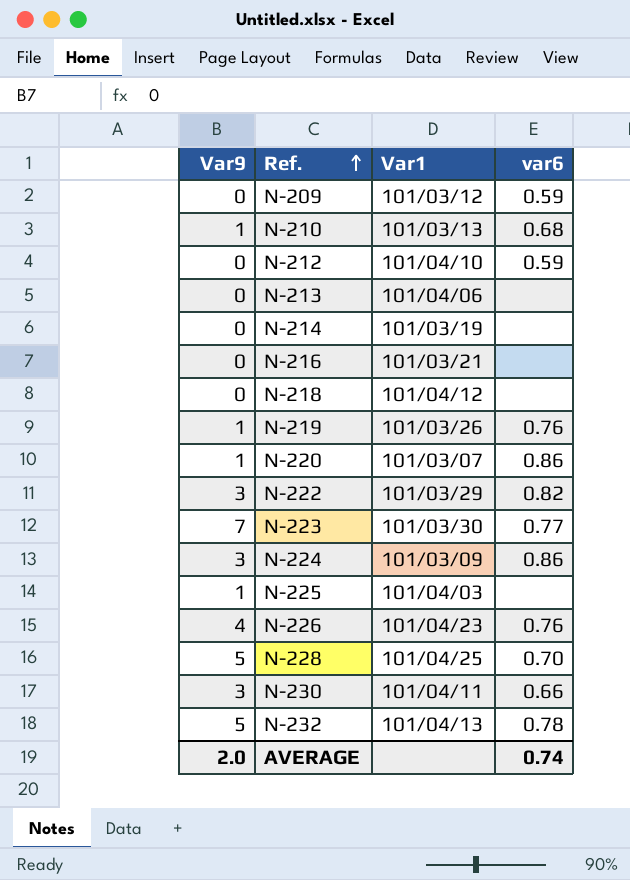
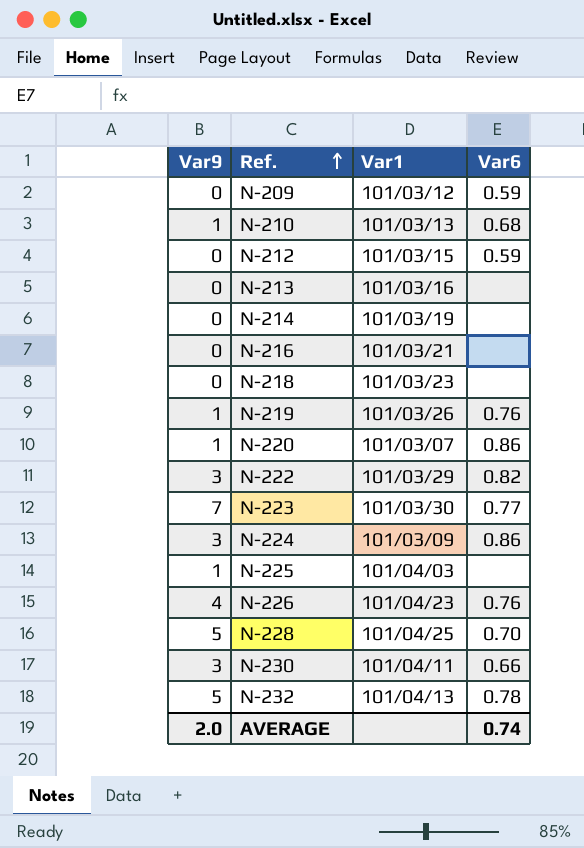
column name: var6 -> Var6
N-212 | Var1: 101/04/10 -> 101/03/15
N-213 | Var1: 101/04/06 -> 101/03/16
N-218 | Var1: 101/04/12 -> 101/03/23

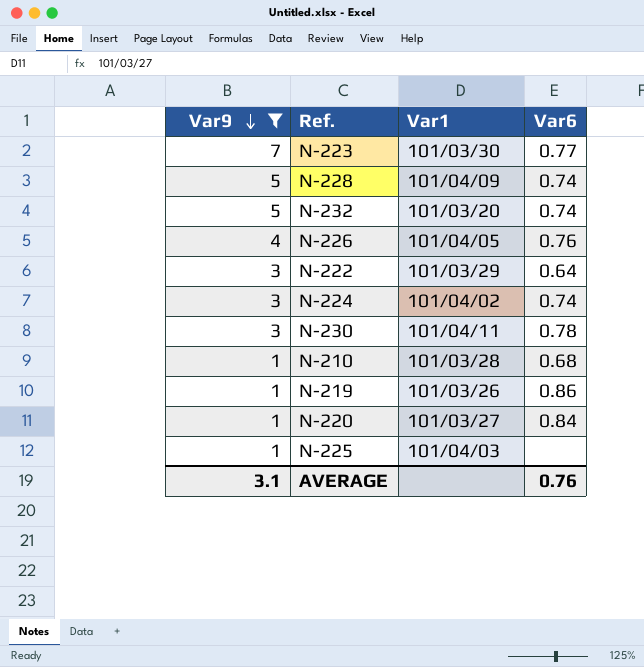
filter: none -> Var9 != 0
row order: Ref. ascending -> Var9 descending
N-228 | Var1: 101/04/25 -> 101/04/09
N-228 | Var6: 0.70 -> 0.74
N-232 | Var1: 101/04/13 -> 101/03/20
N-232 | Var6: 0.78 -> 0.74
N-226 | Var1: 101/04/23 -> 101/04/05
N-222 | Var6: 0.82 -> 0.64
N-224 | Var1: 101/03/09 -> 101/04/02
N-224 | Var6: 0.86 -> 0.74
N-230 | Var6: 0.66 -> 0.78
N-210 | Var1: 101/03/13 -> 101/03/28
N-219 | Var6: 0.76 -> 0.86
N-220 | Var1: 101/03/07 -> 101/03/27
N-220 | Var6: 0.86 -> 0.84
AVERAGE | Var9: 2.0 -> 3.1
AVERAGE | Var6: 0.74 -> 0.76

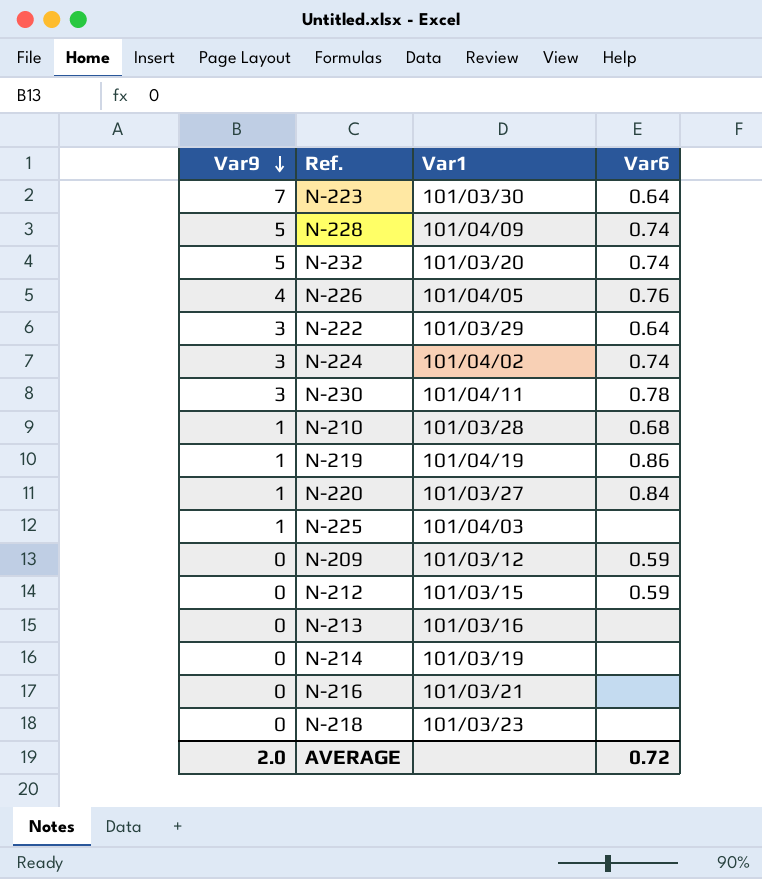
filter: Var9 != 0 -> none
N-223 | Var6: 0.77 -> 0.64
N-219 | Var1: 101/03/26 -> 101/04/19
AVERAGE | Var9: 3.1 -> 2.0
AVERAGE | Var6: 0.76 -> 0.72

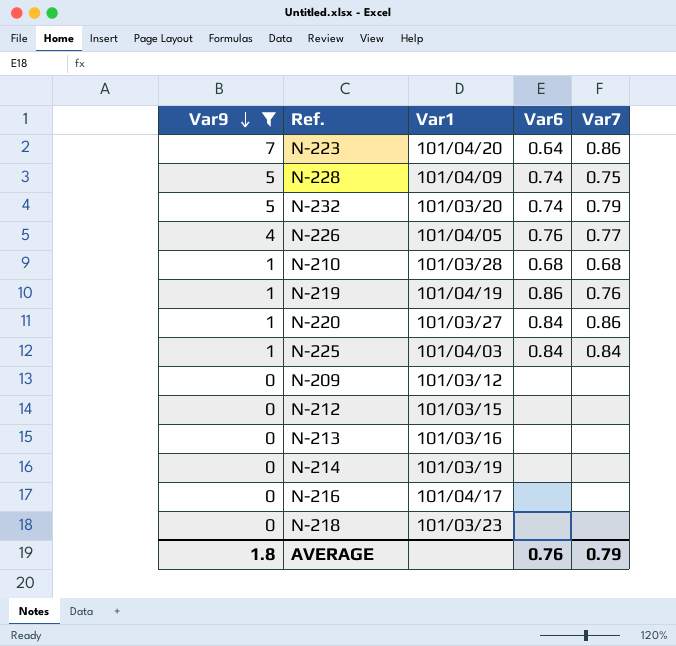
filter: none -> Var9 != 3
column Var7 | position: none -> 5
N-223 | Var1: 101/03/30 -> 101/04/20
N-225 | Var6: none -> 0.84
N-209 | Var6: 0.59 -> none
N-212 | Var6: 0.59 -> none
N-216 | Var1: 101/03/21 -> 101/04/17
AVERAGE | Var9: 2.0 -> 1.8
AVERAGE | Var6: 0.72 -> 0.76

